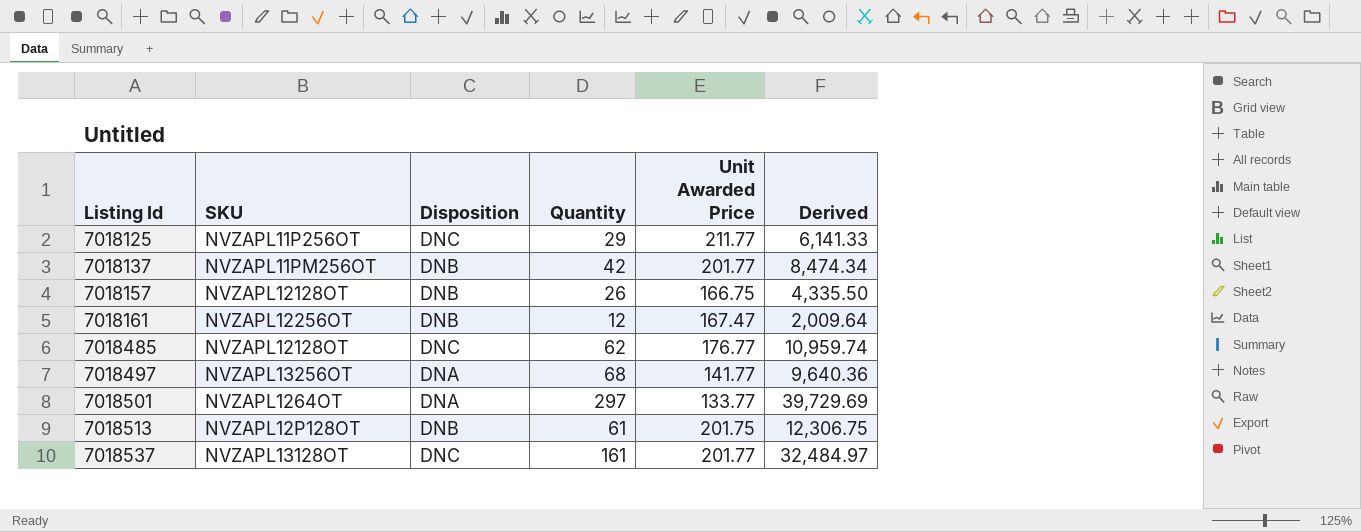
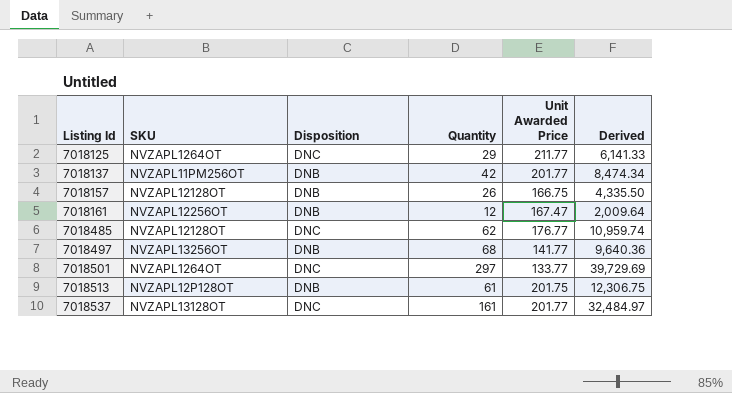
7018125 | SKU: NVZAPL11P256OT -> NVZAPL1264OT
7018497 | Disposition: DNA -> DNB
7018501 | Disposition: DNA -> DNC

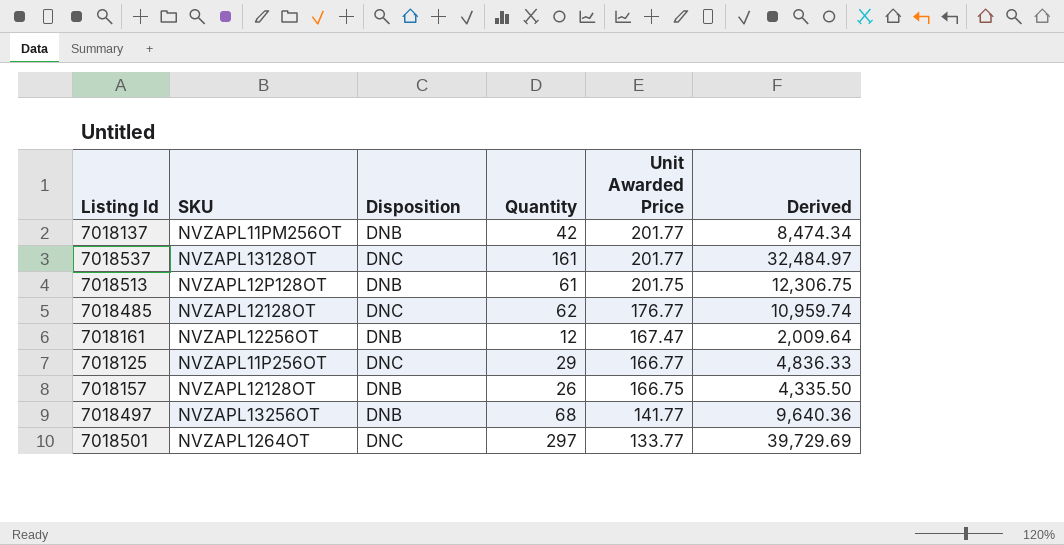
row order: Listing Id ascending -> Unit Awarded Price descending
7018125 | SKU: NVZAPL1264OT -> NVZAPL11P256OT
7018125 | Unit Awarded Price: 211.77 -> 166.77
7018125 | Derived: 6,141.33 -> 4,836.33

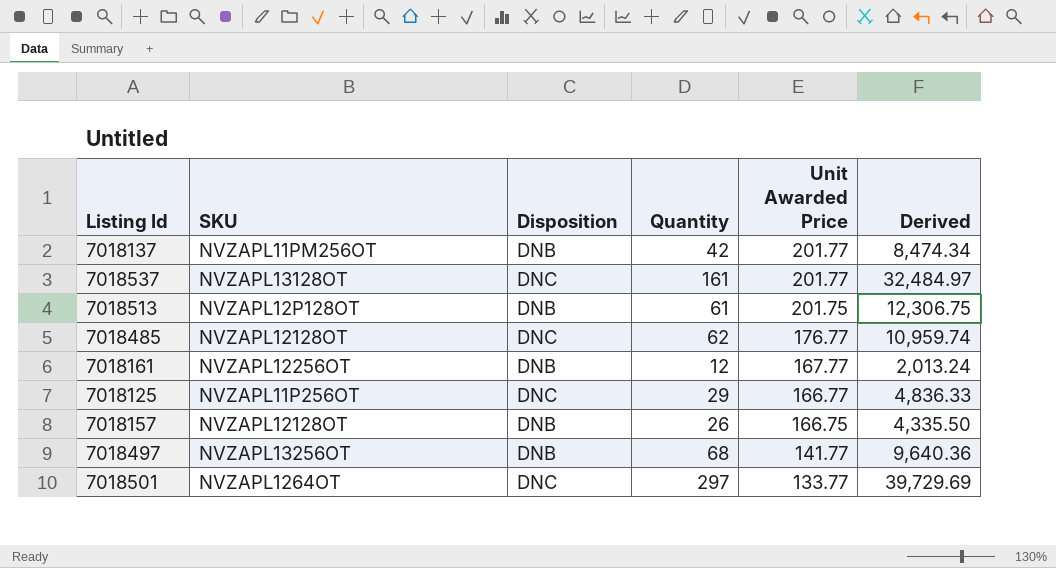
7018161 | Unit Awarded Price: 167.47 -> 167.77
7018161 | Derived: 2,009.64 -> 2,013.24

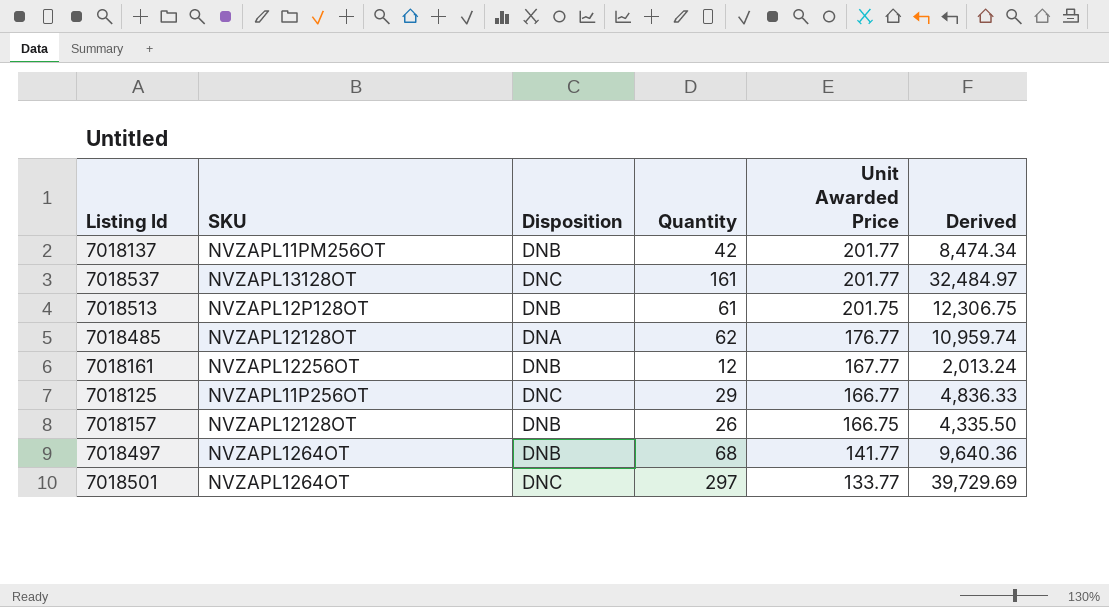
7018485 | Disposition: DNC -> DNA
7018497 | SKU: NVZAPL13256OT -> NVZAPL1264OT

